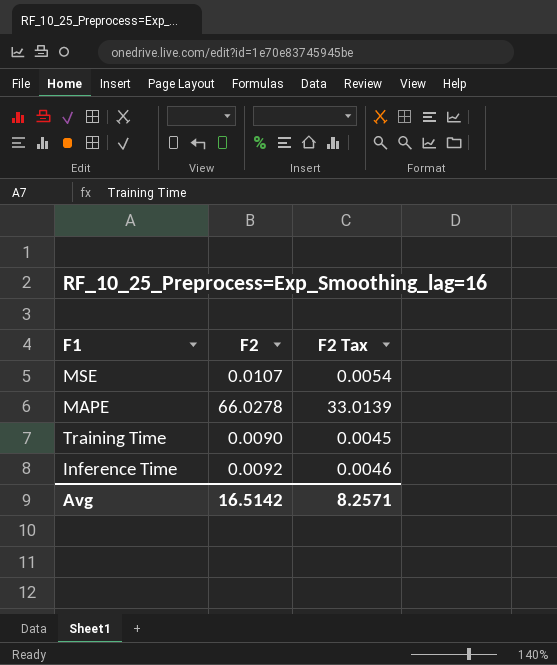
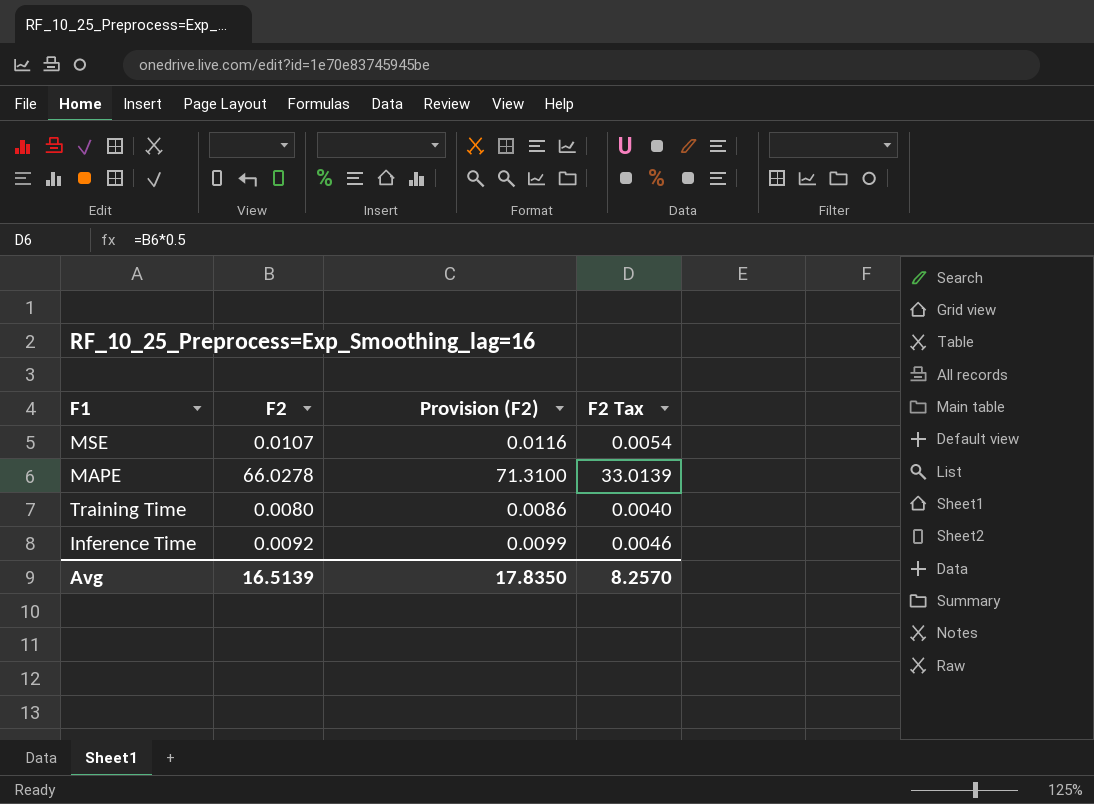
column Provision (F2) | formula: none -> [F2] * 1.08
Training Time | F2: 0.0090 -> 0.0080
Training Time | F2 Tax: 0.0045 -> 0.0040
Avg | F2: 16.5142 -> 16.5139
Avg | F2 Tax: 8.2571 -> 8.2570

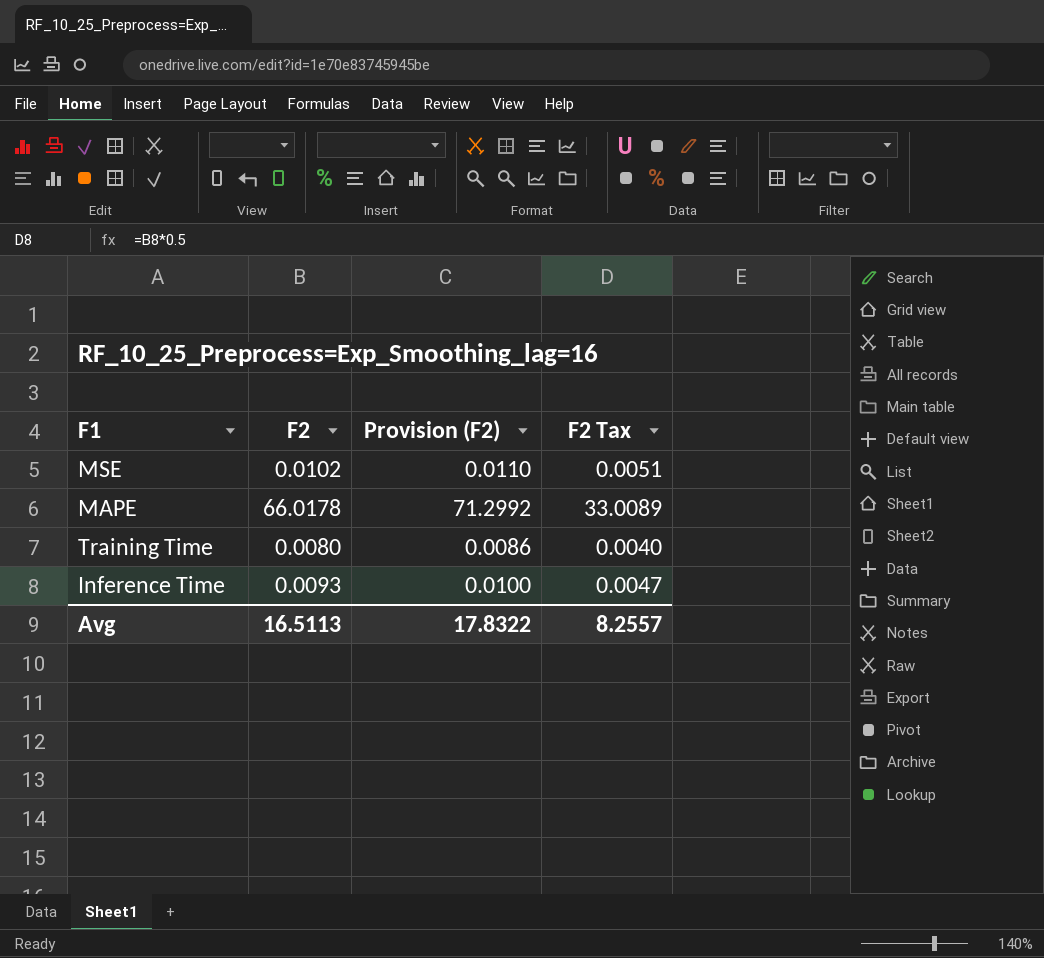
MSE | F2: 0.0107 -> 0.0102
MSE | Provision (F2): 0.0116 -> 0.0110
MSE | F2 Tax: 0.0054 -> 0.0051
MAPE | F2: 66.0278 -> 66.0178
MAPE | Provision (F2): 71.3100 -> 71.2992
MAPE | F2 Tax: 33.0139 -> 33.0089
Inference Time | F2: 0.0092 -> 0.0093
Inference Time | Provision (F2): 0.0099 -> 0.0100
Inference Time | F2 Tax: 0.0046 -> 0.0047
Avg | F2: 16.5139 -> 16.5113
Avg | Provision (F2): 17.8350 -> 17.8322
Avg | F2 Tax: 8.2570 -> 8.2557

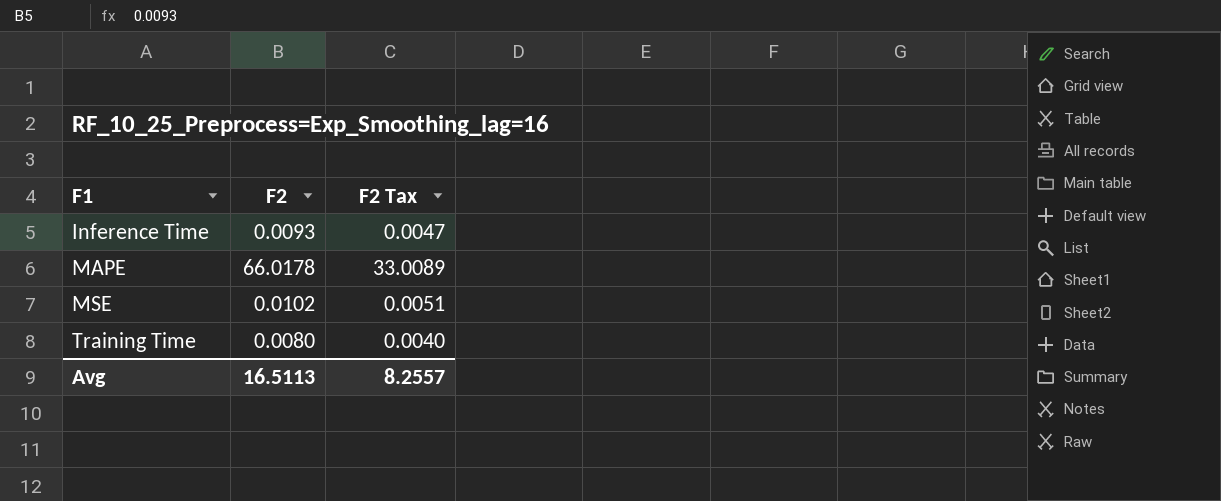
row order: none -> F1 ascending
column Provision (F2) | formula: [F2] * 1.08 -> none

